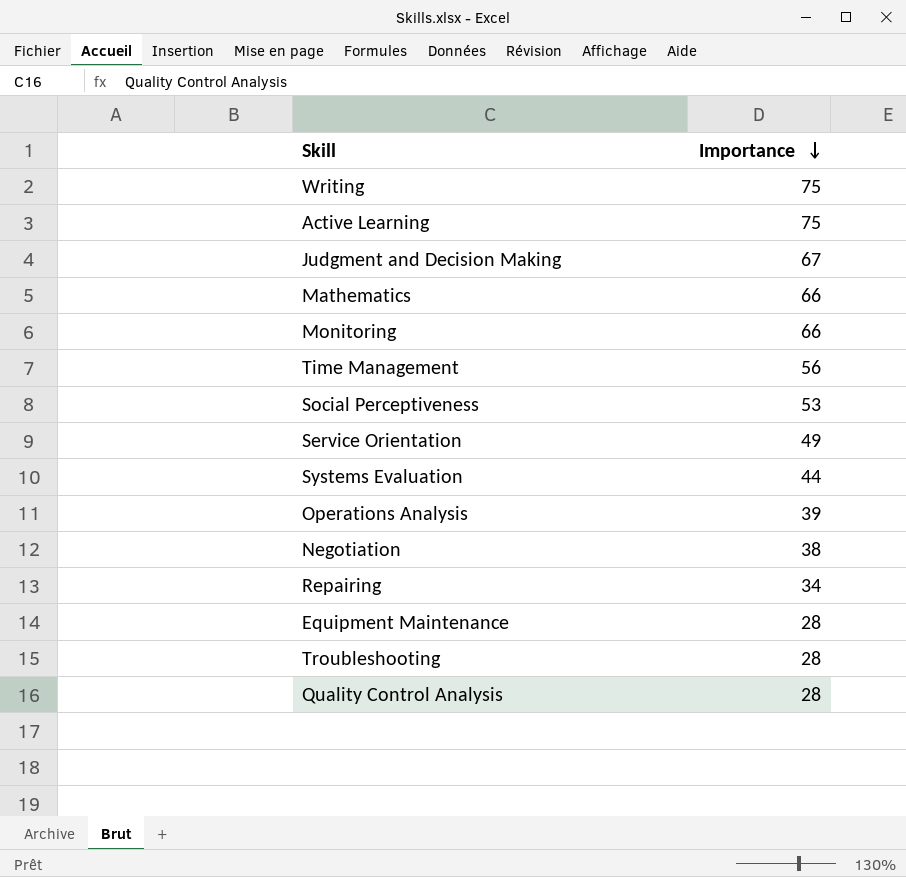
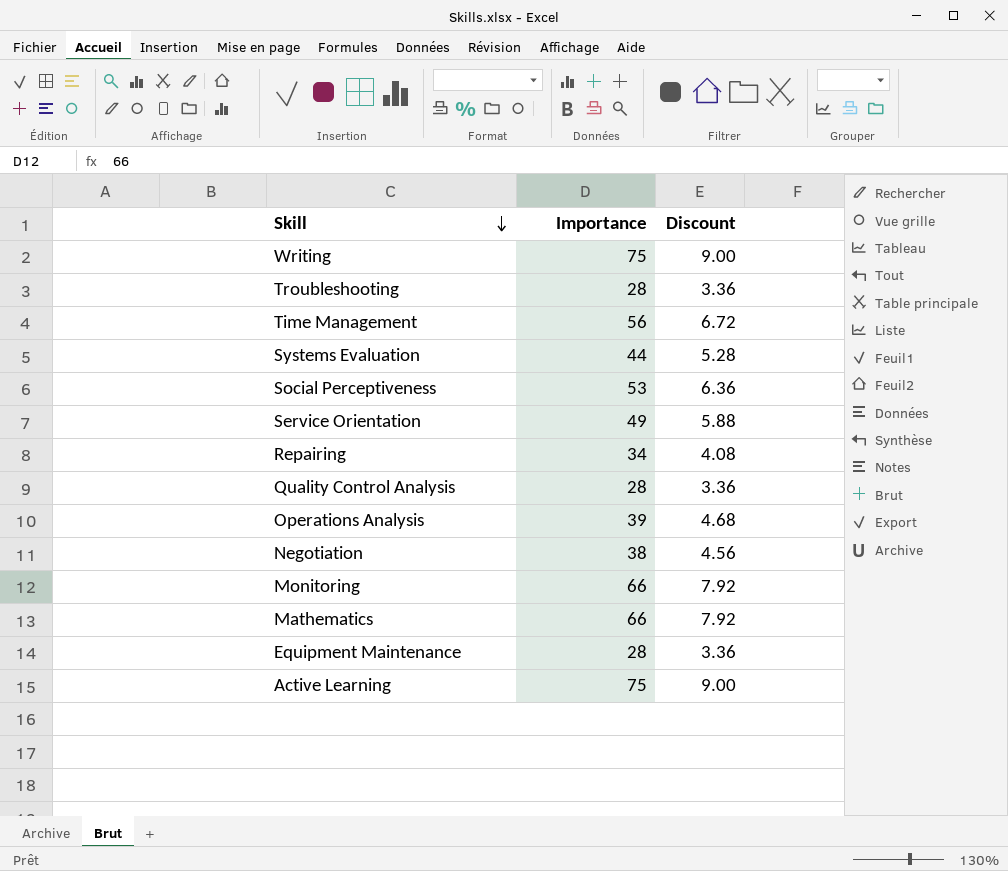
row order: Importance descending -> Skill descending
column Discount | formula: none -> [Importance] * 0.12
row Judgment and Decision Making: 67 -> none

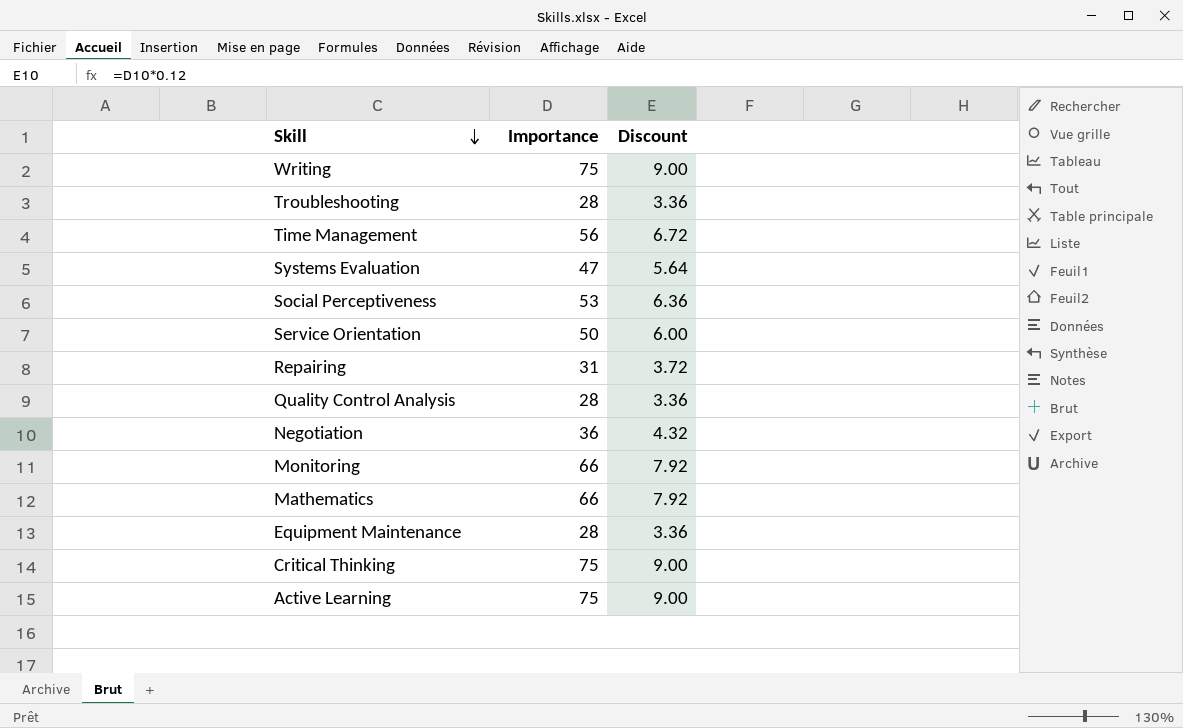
row Operations Analysis: 39 | 4.68 -> none
Systems Evaluation | Importance: 44 -> 47
Systems Evaluation | Discount: 5.28 -> 5.64
Service Orientation | Importance: 49 -> 50
Service Orientation | Discount: 5.88 -> 6.00
Repairing | Importance: 34 -> 31
Repairing | Discount: 4.08 -> 3.72
Negotiation | Importance: 38 -> 36
Negotiation | Discount: 4.56 -> 4.32
row Critical Thinking: none -> 75 | 9.00

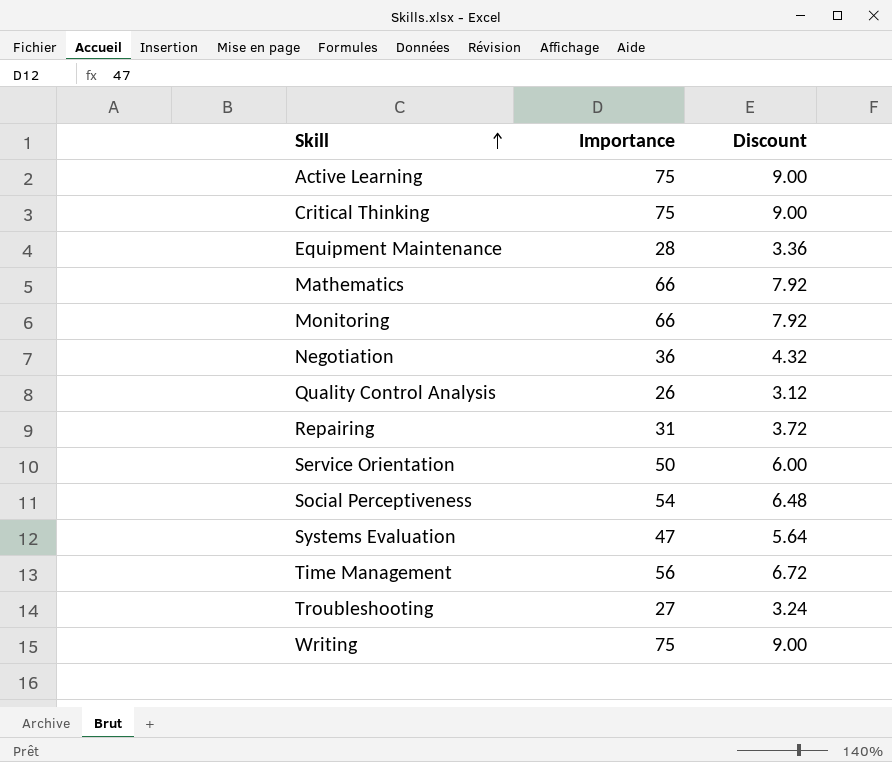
row order: Skill descending -> Skill ascending
Quality Control Analysis | Importance: 28 -> 26
Quality Control Analysis | Discount: 3.36 -> 3.12
Social Perceptiveness | Importance: 53 -> 54
Social Perceptiveness | Discount: 6.36 -> 6.48
Troubleshooting | Importance: 28 -> 27
Troubleshooting | Discount: 3.36 -> 3.24

